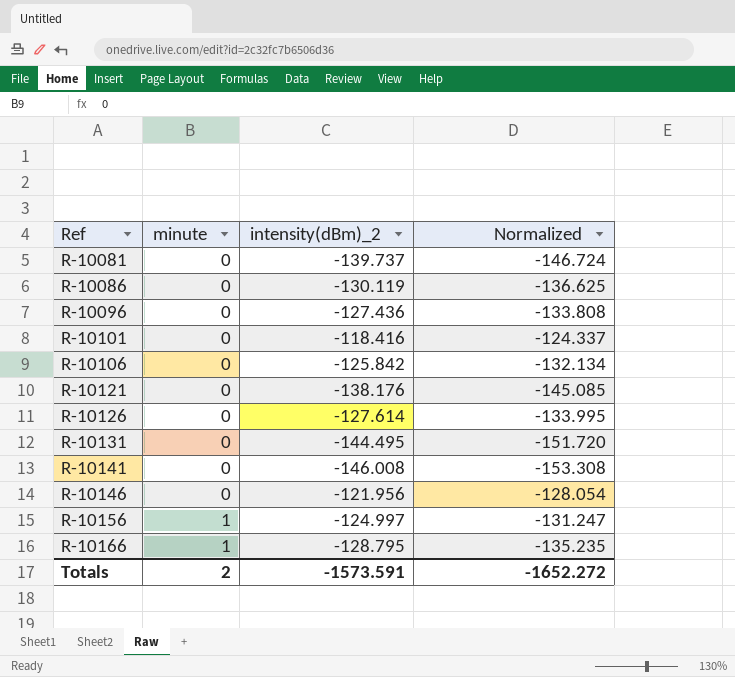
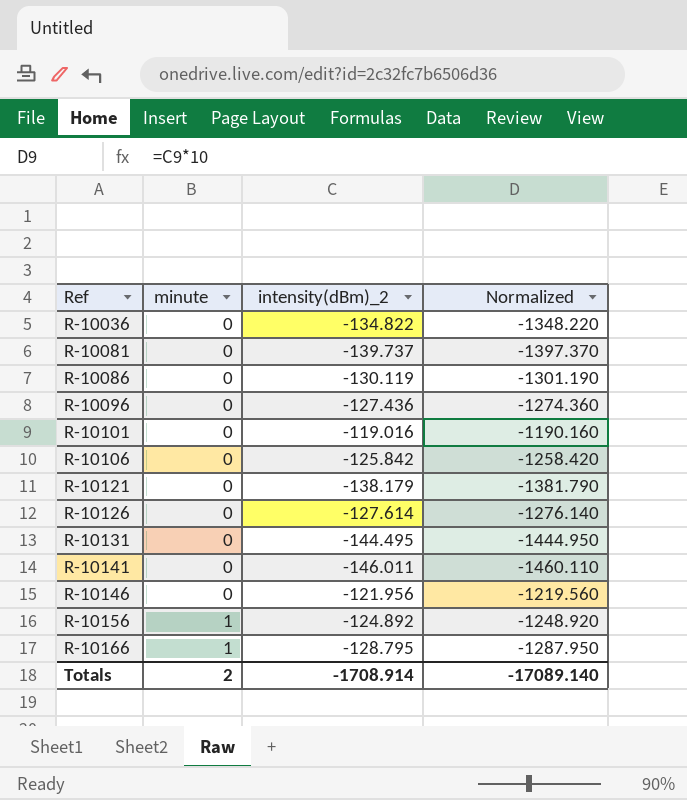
column Normalized | formula: [intensity(dBm)_2] * 1.05 -> [intensity(dBm)_2] * 10
row R-10036: none -> 0 | -134.822 | -1348.220
R-10101 | intensity(dBm)_2: -118.416 -> -119.016
R-10121 | intensity(dBm)_2: -138.176 -> -138.179
R-10141 | intensity(dBm)_2: -146.008 -> -146.011
R-10156 | intensity(dBm)_2: -124.997 -> -124.892
Totals | intensity(dBm)_2: -1573.591 -> -1708.914
Totals | Normalized: -1652.272 -> -17089.140

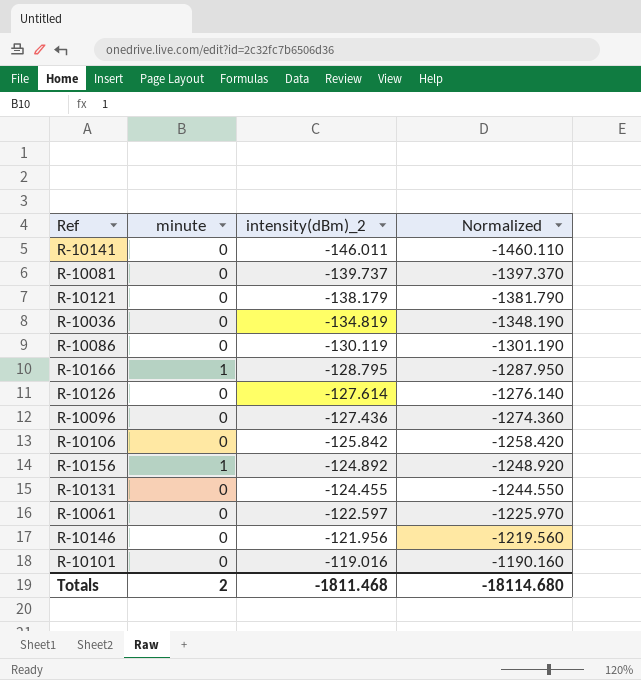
row order: Ref ascending -> intensity(dBm)_2 ascending
R-10036 | intensity(dBm)_2: -134.822 -> -134.819
R-10036 | Normalized: -1348.220 -> -1348.190
R-10131 | intensity(dBm)_2: -144.495 -> -124.455
R-10131 | Normalized: -1444.950 -> -1244.550
row R-10061: none -> 0 | -122.597 | -1225.970
Totals | intensity(dBm)_2: -1708.914 -> -1811.468
Totals | Normalized: -17089.140 -> -18114.680

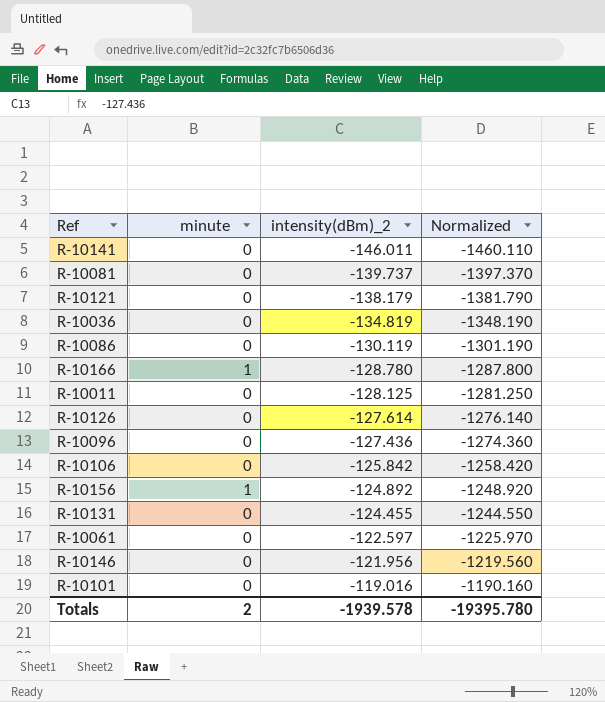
R-10166 | intensity(dBm)_2: -128.795 -> -128.780
R-10166 | Normalized: -1287.950 -> -1287.800
row R-10011: none -> 0 | -128.125 | -1281.250
Totals | intensity(dBm)_2: -1811.468 -> -1939.578
Totals | Normalized: -18114.680 -> -19395.780

